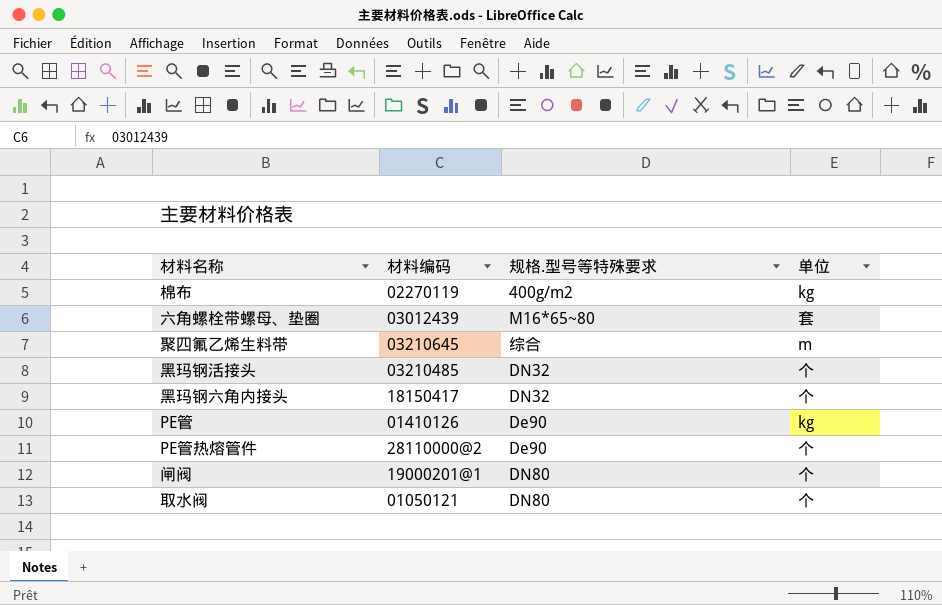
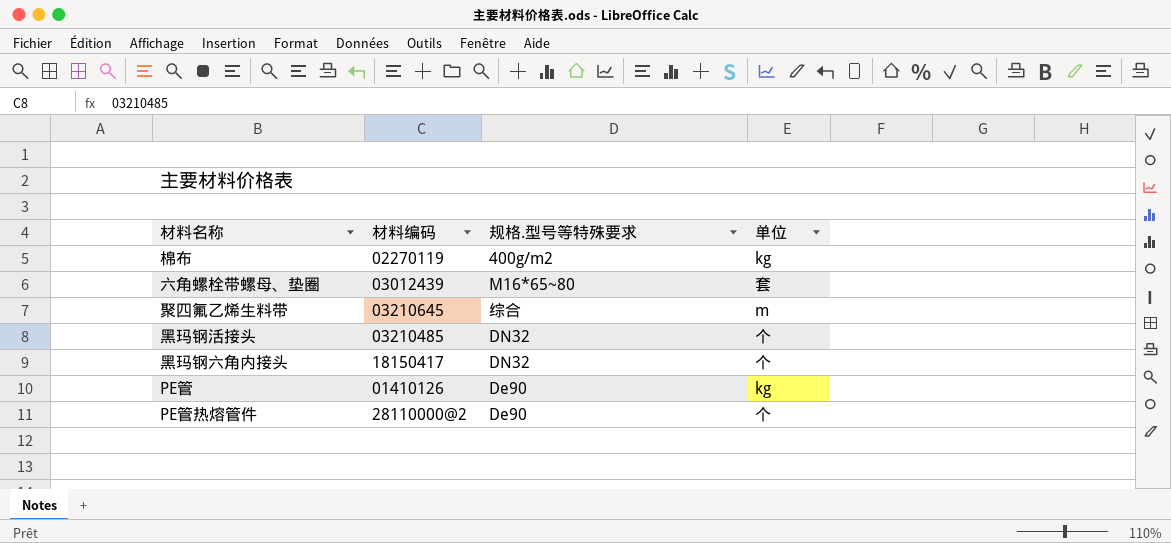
row 闸阀: 19000201@1 | DN80 | 个 -> none
row 取水阀: 01050121 | DN80 | 个 -> none

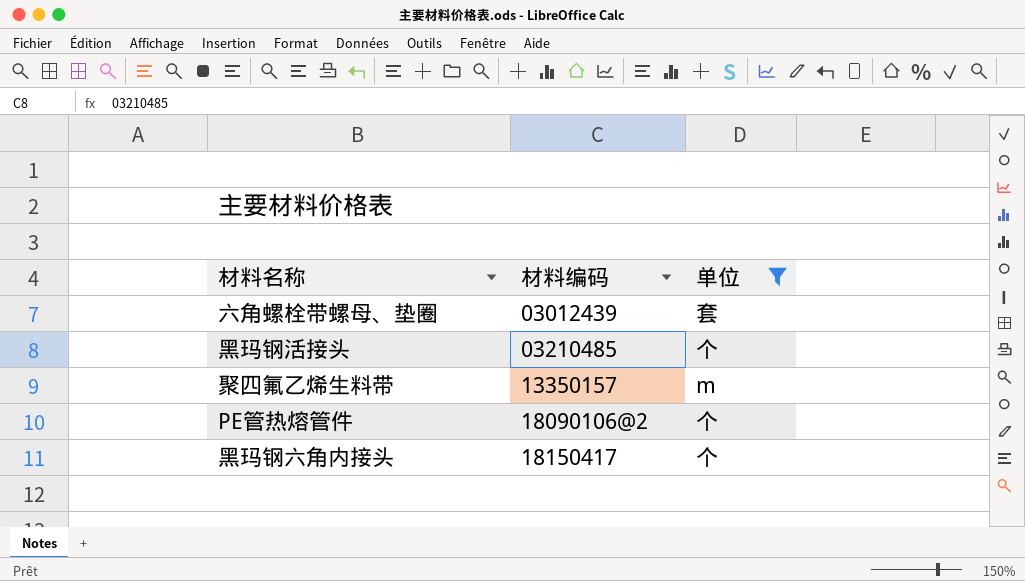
filter: none -> 单位 != kg
row order: none -> 材料编码 ascending
column 规格.型号等特殊要求 | position: 3 -> none
聚四氟乙烯生料带 | 材料编码: 03210645 -> 13350157
PE管热熔管件 | 材料编码: 28110000@2 -> 18090106@2

